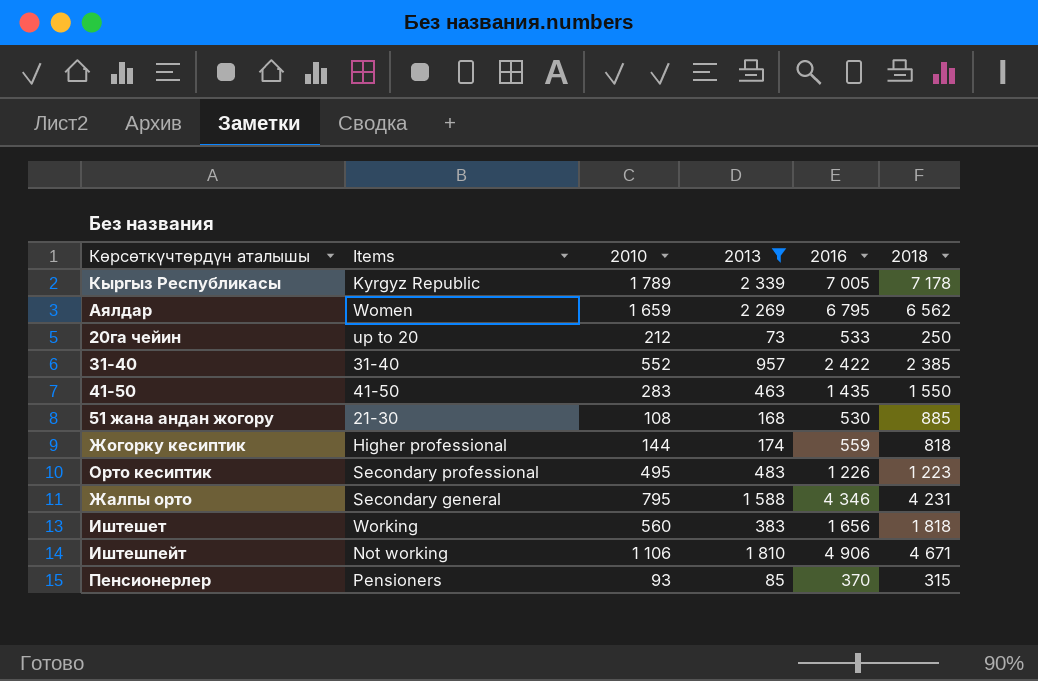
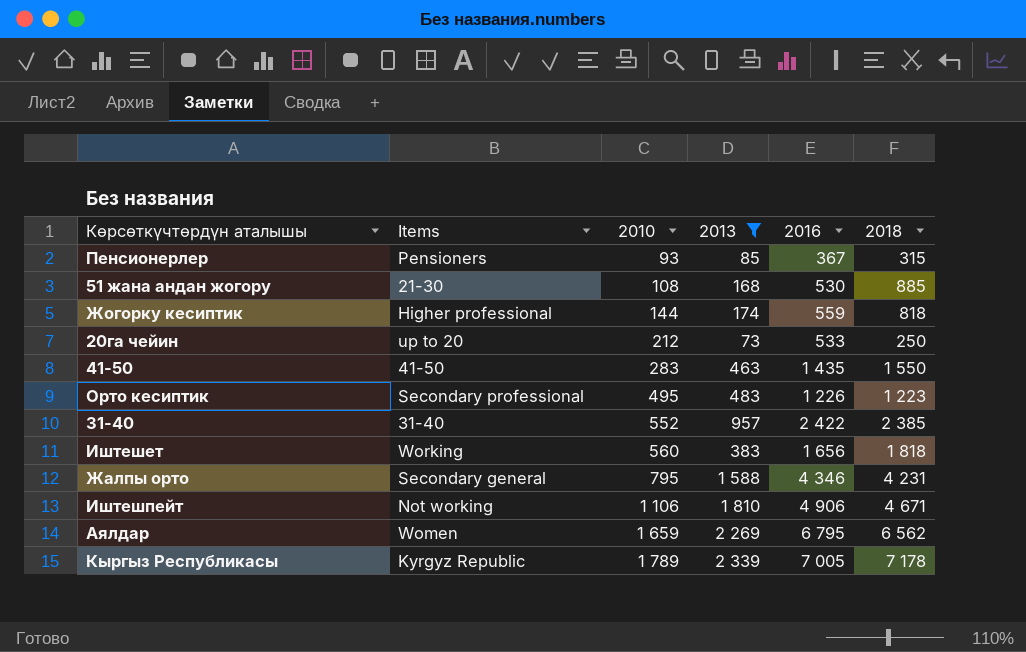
row order: none -> 2010 ascending
Пенсионерлер | 2016: 370 -> 367

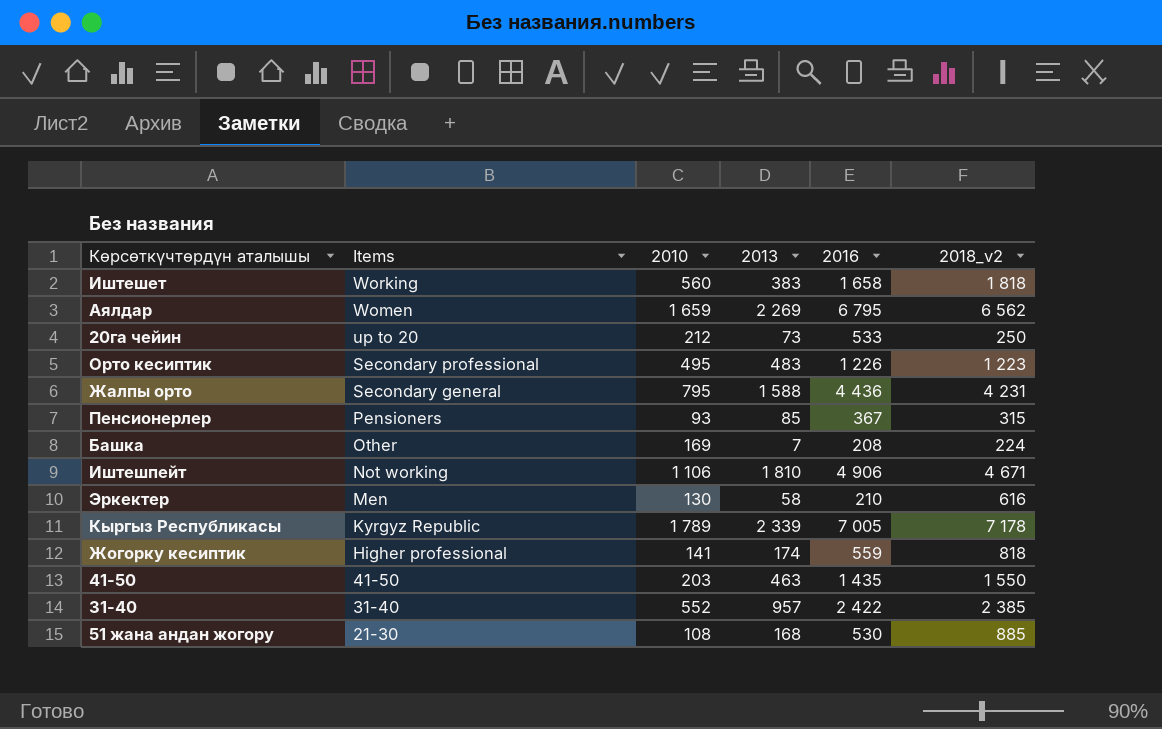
filter: 2013 >= 73 -> none
row order: 2010 ascending -> Items descending
column name: 2018 -> 2018_v2
Иштешет | 2016: 1 656 -> 1 658
Жалпы орто | 2016: 4 346 -> 4 436
Жогорку кесиптик | 2010: 144 -> 141
41-50 | 2010: 283 -> 203

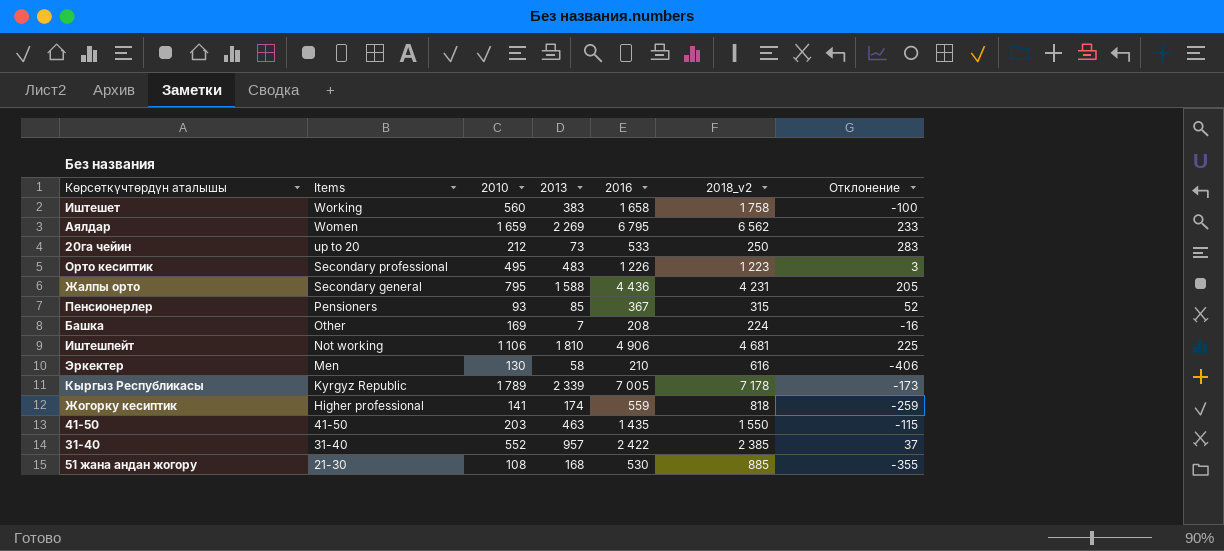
column Отклонение | formula: none -> [2016] - [2018_v2]
Иштешет | 2018_v2: 1 818 -> 1 758
Иштешпейт | 2018_v2: 4 671 -> 4 681

